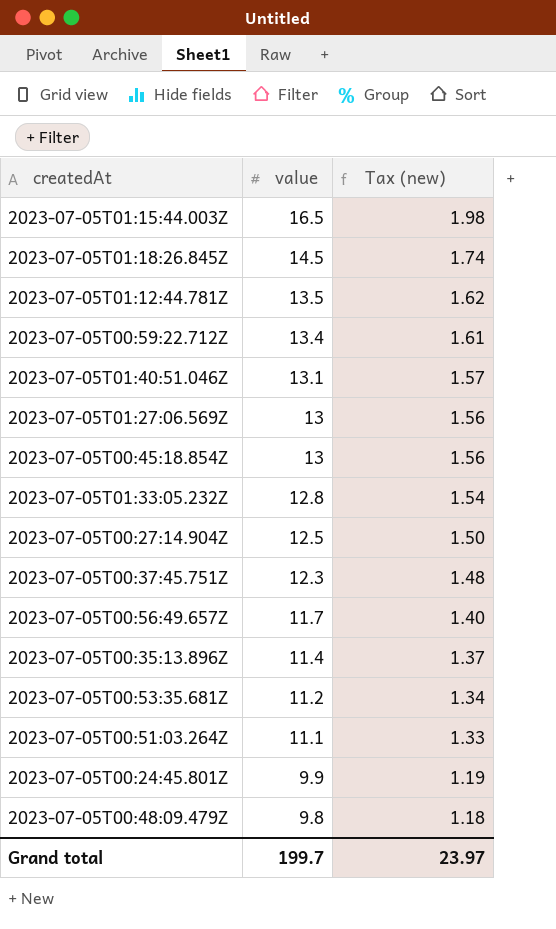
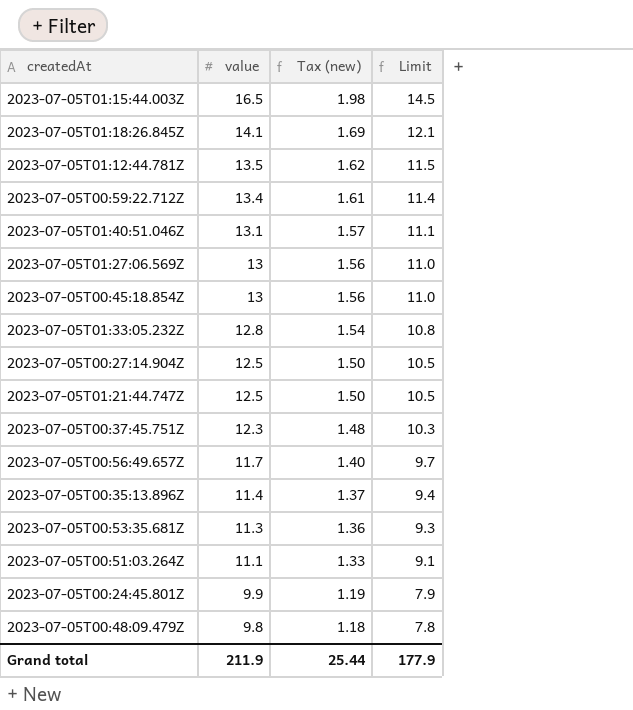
column Limit | formula: none -> [value] - 2
2023-07-05T01:18:26.845Z | value: 14.5 -> 14.1
2023-07-05T01:18:26.845Z | Tax (new): 1.74 -> 1.69
row 2023-07-05T01:21:44.747Z: none -> 12.5 | 1.50 | 10.5
2023-07-05T00:53:35.681Z | value: 11.2 -> 11.3
2023-07-05T00:53:35.681Z | Tax (new): 1.34 -> 1.36
Grand total | value: 199.7 -> 211.9
Grand total | Tax (new): 23.97 -> 25.44

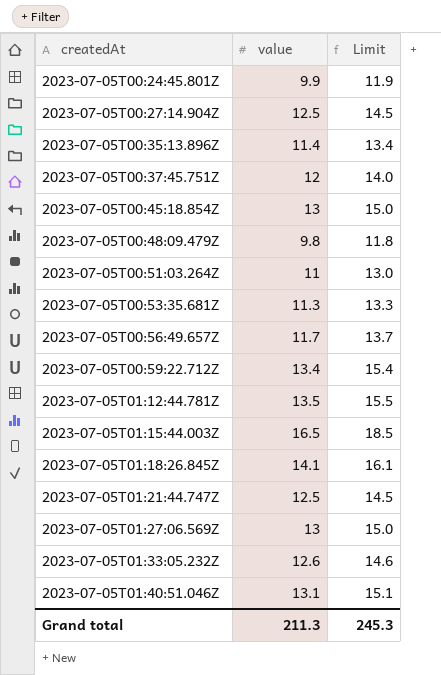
row order: value descending -> createdAt ascending
column Tax (new) | formula: [value] * 0.12 -> none
column Limit | formula: [value] - 2 -> [value] + 2
2023-07-05T00:37:45.751Z | value: 12.3 -> 12
2023-07-05T00:51:03.264Z | value: 11.1 -> 11
2023-07-05T01:33:05.232Z | value: 12.8 -> 12.6
Grand total | value: 211.9 -> 211.3
Grand total | Limit: 177.9 -> 245.3

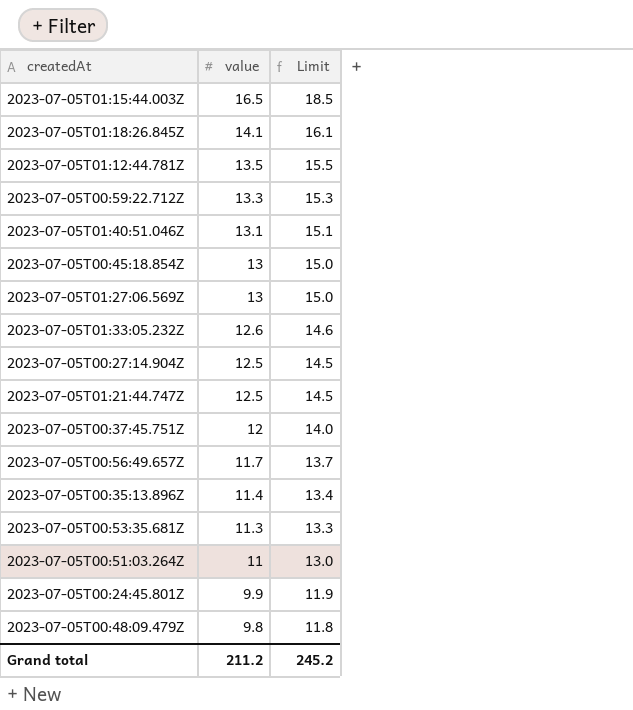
row order: createdAt ascending -> value descending
2023-07-05T00:59:22.712Z | value: 13.4 -> 13.3
2023-07-05T00:59:22.712Z | Limit: 15.4 -> 15.3
Grand total | value: 211.3 -> 211.2
Grand total | Limit: 245.3 -> 245.2

